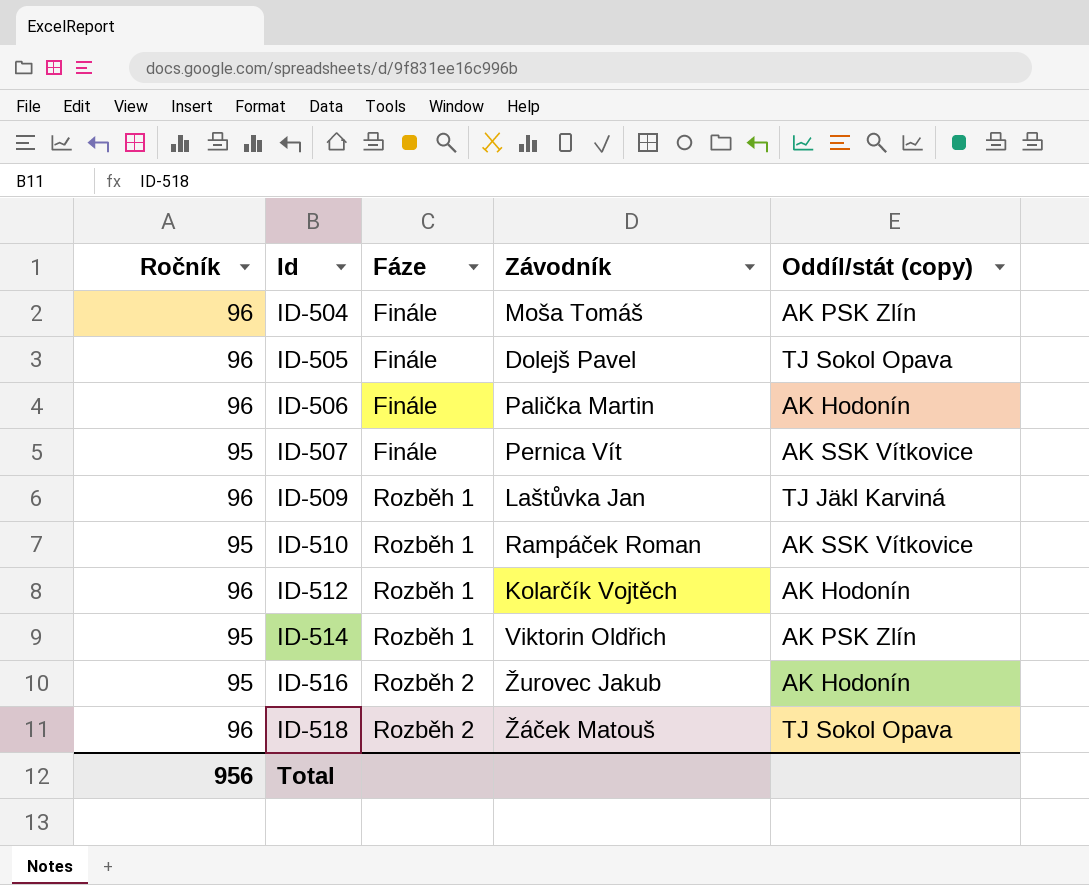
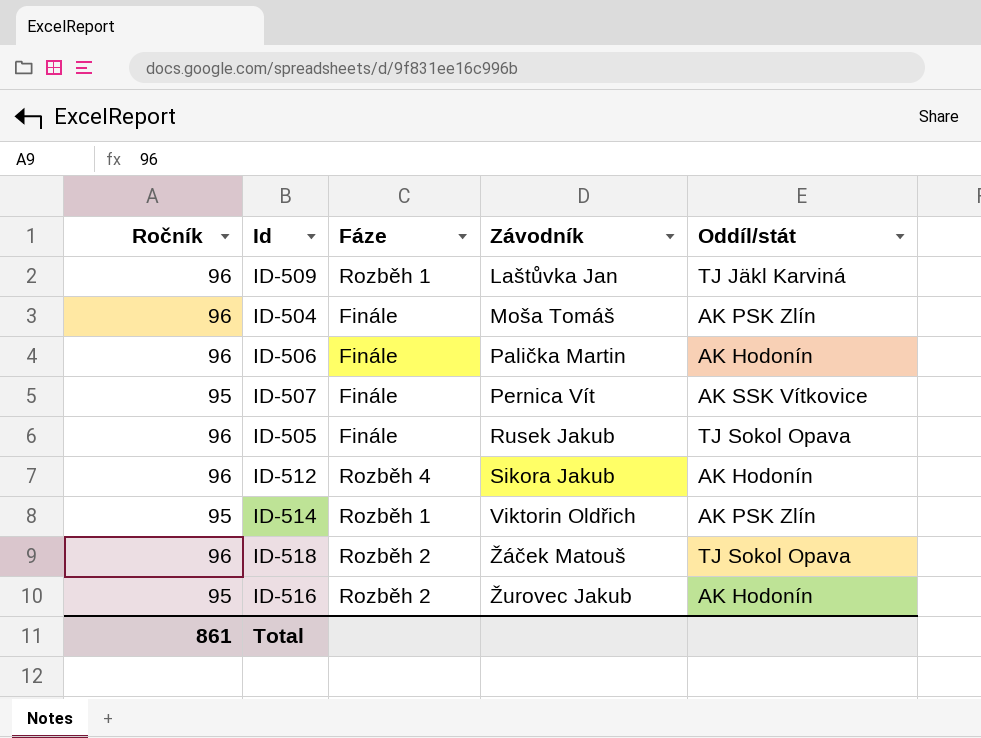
row order: Id ascending -> Závodník ascending
column name: Oddíl/stát (copy) -> Oddíl/stát
row ID-510: 95 | Rozběh 1 | Rampáček Roman | AK SSK Vítkovice -> none
ID-505 | Závodník: Dolejš Pavel -> Rusek Jakub
ID-512 | Fáze: Rozběh 1 -> Rozběh 4
ID-512 | Závodník: Kolarčík Vojtěch -> Sikora Jakub
Total | Ročník: 956 -> 861

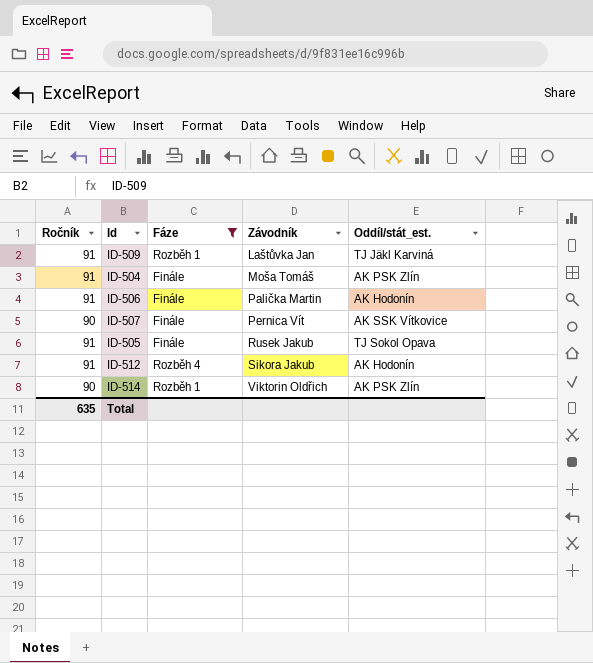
filter: none -> Fáze != Rozběh 2
column name: Oddíl/stát -> Oddíl/stát_est.
ID-509 | Ročník: 96 -> 91
ID-504 | Ročník: 96 -> 91
ID-506 | Ročník: 96 -> 91
ID-507 | Ročník: 95 -> 90
ID-505 | Ročník: 96 -> 91
ID-512 | Ročník: 96 -> 91
ID-514 | Ročník: 95 -> 90
Total | Ročník: 861 -> 635

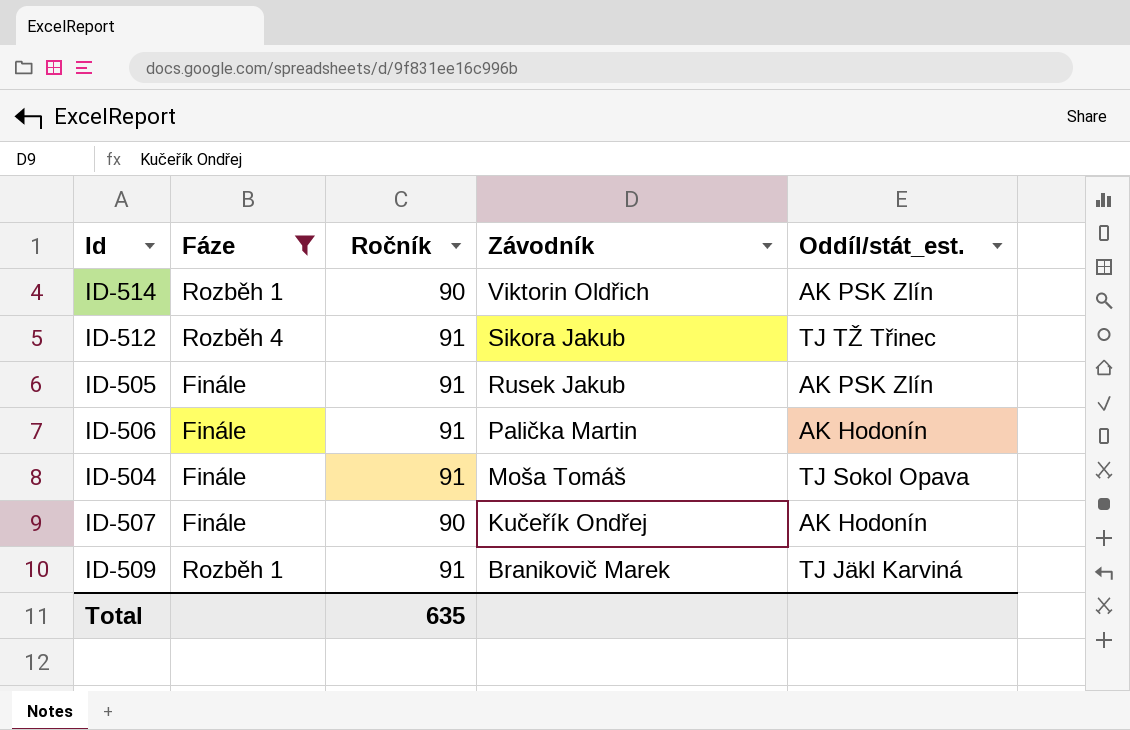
row order: Závodník ascending -> Závodník descending
column Ročník | position: 1 -> 3
ID-512 | Oddíl/stát_est.: AK Hodonín -> TJ TŽ Třinec
ID-505 | Oddíl/stát_est.: TJ Sokol Opava -> AK PSK Zlín
ID-504 | Oddíl/stát_est.: AK PSK Zlín -> TJ Sokol Opava
ID-507 | Závodník: Pernica Vít -> Kučeřík Ondřej
ID-507 | Oddíl/stát_est.: AK SSK Vítkovice -> AK Hodonín
ID-509 | Závodník: Laštůvka Jan -> Branikovič Marek

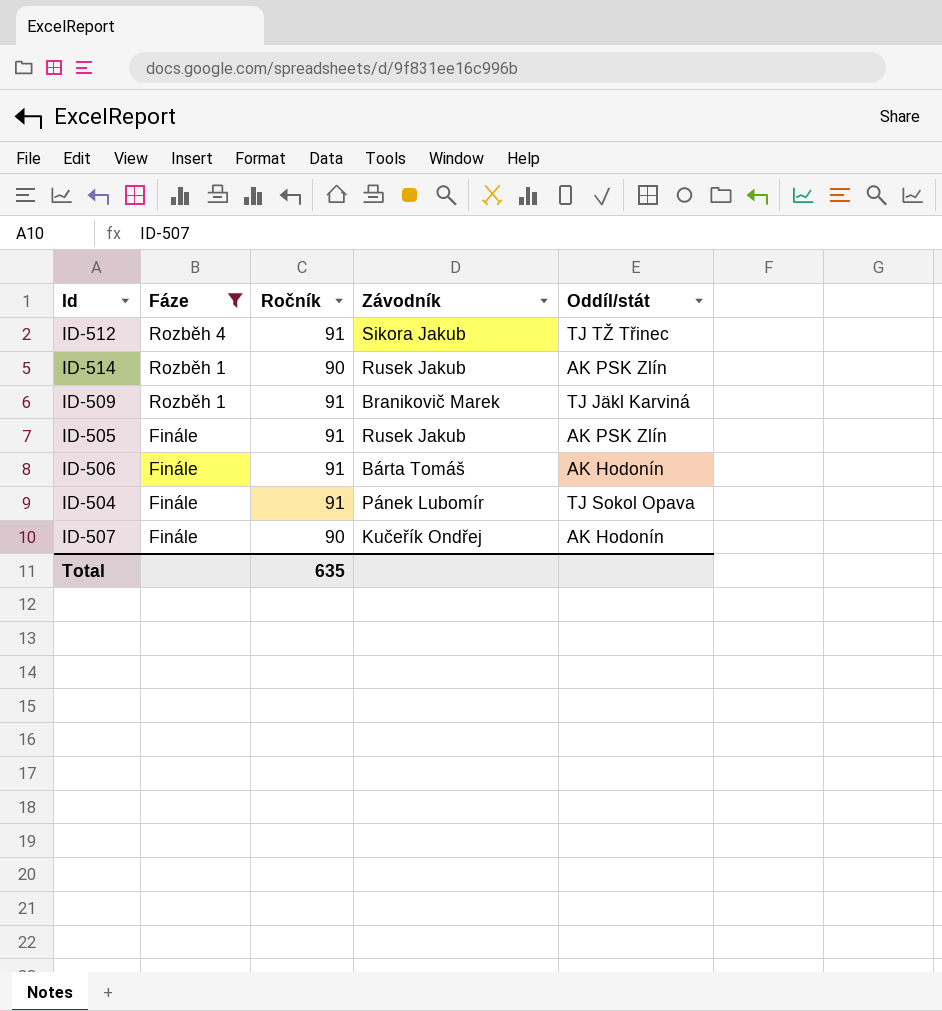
row order: Závodník descending -> Fáze descending
column name: Oddíl/stát_est. -> Oddíl/stát
ID-514 | Závodník: Viktorin Oldřich -> Rusek Jakub
ID-506 | Závodník: Palička Martin -> Bárta Tomáš
ID-504 | Závodník: Moša Tomáš -> Pánek Lubomír

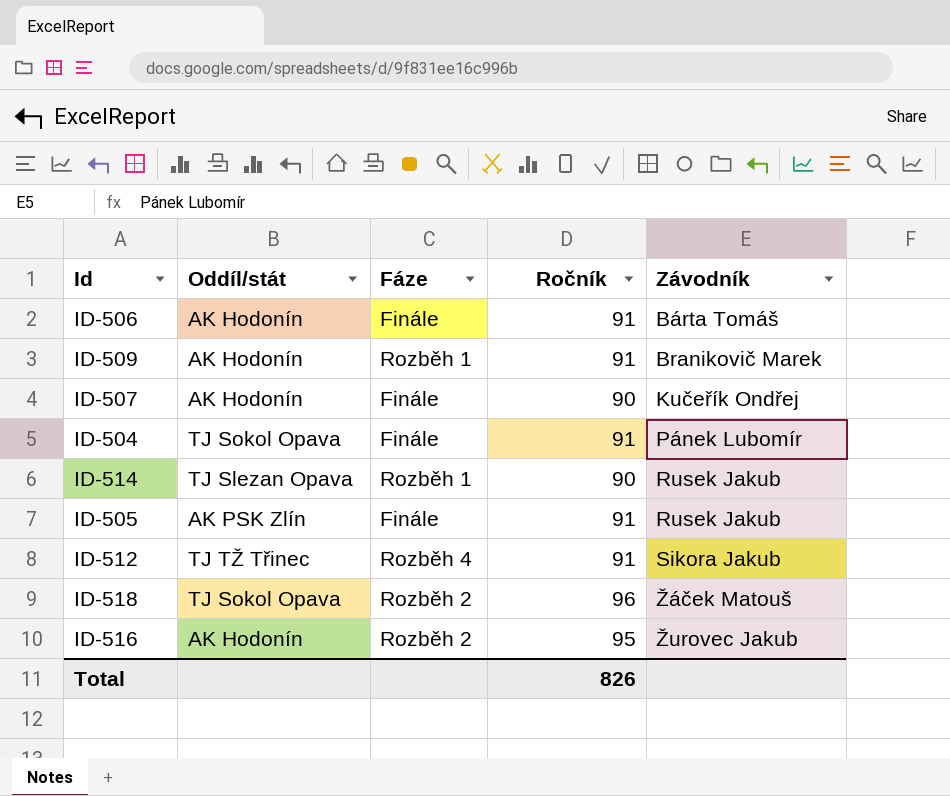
filter: Fáze != Rozběh 2 -> none
row order: Fáze descending -> Závodník ascending
column Oddíl/stát | position: 5 -> 2
ID-509 | Oddíl/stát: TJ Jäkl Karviná -> AK Hodonín
ID-514 | Oddíl/stát: AK PSK Zlín -> TJ Slezan Opava
Total | Ročník: 635 -> 826

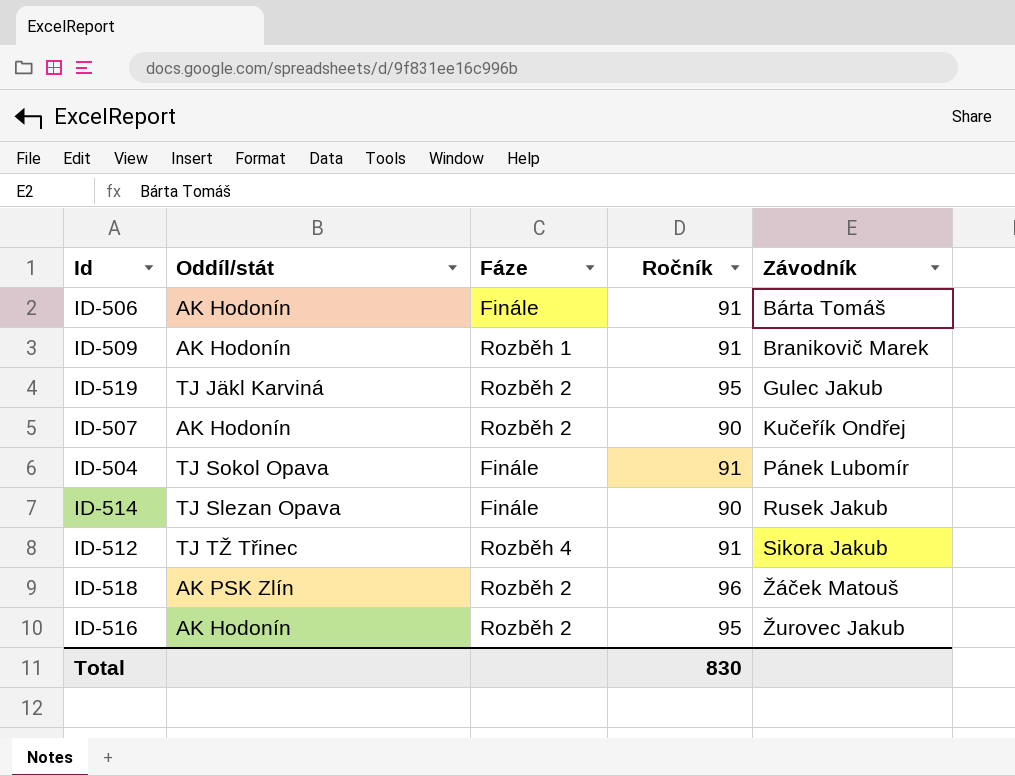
row ID-505: AK PSK Zlín | Finále | 91 | Rusek Jakub -> none
row ID-519: none -> TJ Jäkl Karviná | Rozběh 2 | 95 | Gulec Jakub
ID-507 | Fáze: Finále -> Rozběh 2
ID-514 | Fáze: Rozběh 1 -> Finále
ID-518 | Oddíl/stát: TJ Sokol Opava -> AK PSK Zlín
Total | Ročník: 826 -> 830

